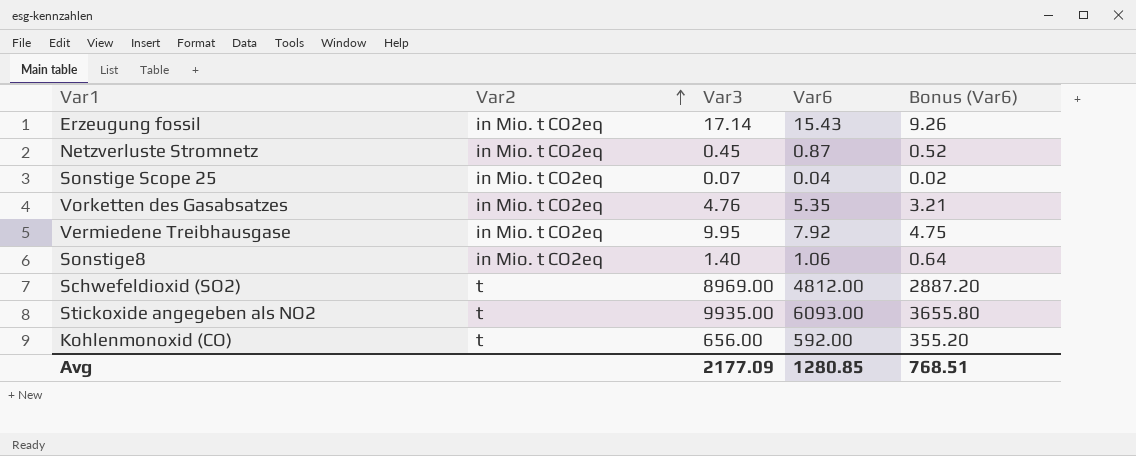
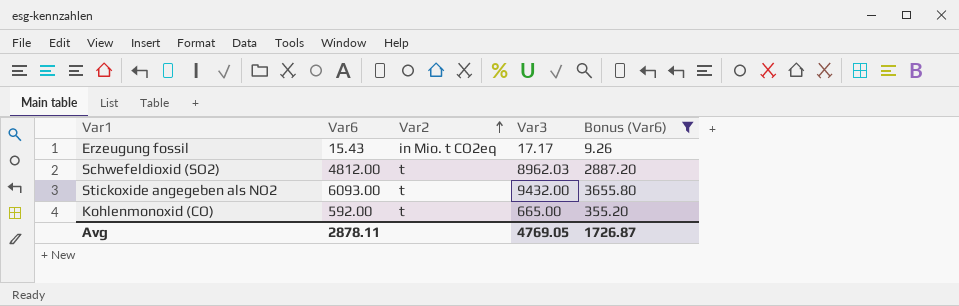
filter: none -> Bonus (Var6) >= 9.26
column Var6 | position: 4 -> 2
Erzeugung fossil | Var3: 17.14 -> 17.17
Schwefeldioxid (SO2) | Var3: 8969.00 -> 8962.03
Stickoxide angegeben als NO2 | Var3: 9935.00 -> 9432.00
Kohlenmonoxid (CO) | Var3: 656.00 -> 665.00
Avg | Var6: 1280.85 -> 2878.11
Avg | Var3: 2177.09 -> 4769.05
Avg | Bonus (Var6): 768.51 -> 1726.87

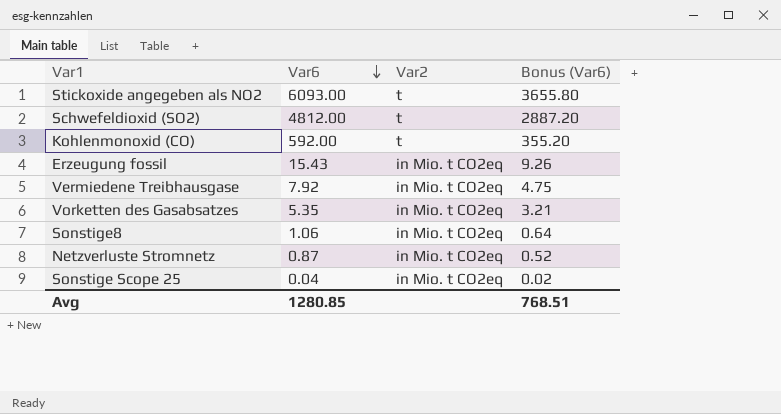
filter: Bonus (Var6) >= 9.26 -> none
row order: Var2 ascending -> Var6 descending
column Var3 | position: 4 -> none
Avg | Var6: 2878.11 -> 1280.85
Avg | Bonus (Var6): 1726.87 -> 768.51

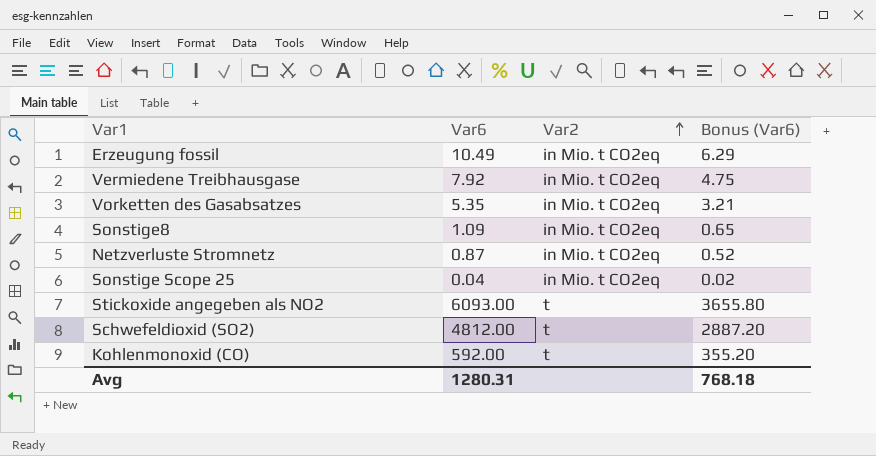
row order: Var6 descending -> Var2 ascending
Erzeugung fossil | Var6: 15.43 -> 10.49
Erzeugung fossil | Bonus (Var6): 9.26 -> 6.29
Sonstige8 | Var6: 1.06 -> 1.09
Sonstige8 | Bonus (Var6): 0.64 -> 0.65
Avg | Var6: 1280.85 -> 1280.31
Avg | Bonus (Var6): 768.51 -> 768.18

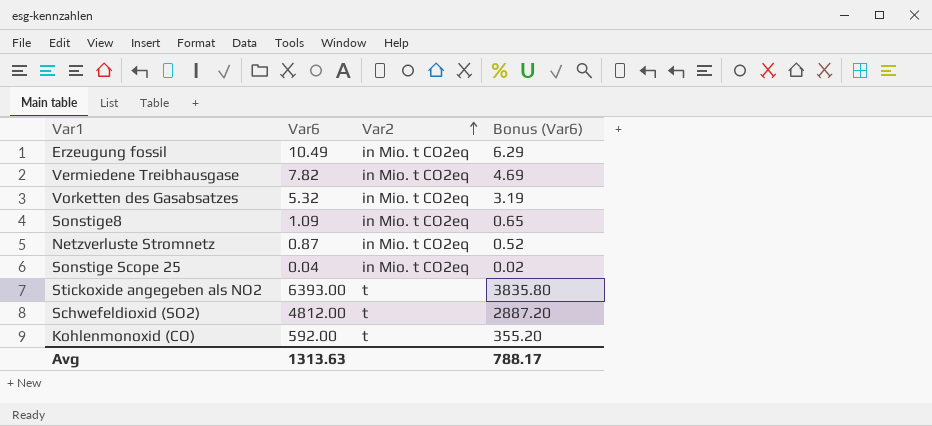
Vermiedene Treibhausgase | Var6: 7.92 -> 7.82
Vermiedene Treibhausgase | Bonus (Var6): 4.75 -> 4.69
Vorketten des Gasabsatzes | Var6: 5.35 -> 5.32
Vorketten des Gasabsatzes | Bonus (Var6): 3.21 -> 3.19
Stickoxide angegeben als NO2 | Var6: 6093.00 -> 6393.00
Stickoxide angegeben als NO2 | Bonus (Var6): 3655.80 -> 3835.80
Avg | Var6: 1280.31 -> 1313.63
Avg | Bonus (Var6): 768.18 -> 788.17

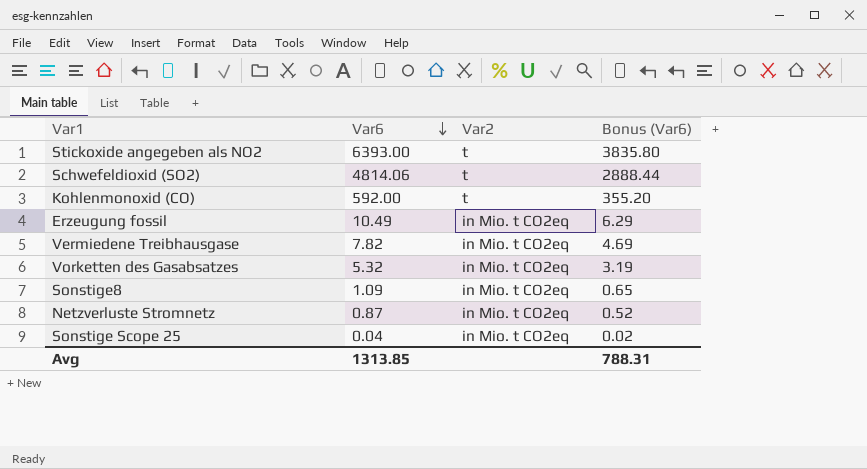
row order: Var2 ascending -> Var6 descending
Schwefeldioxid (SO2) | Var6: 4812.00 -> 4814.06
Schwefeldioxid (SO2) | Bonus (Var6): 2887.20 -> 2888.44
Avg | Var6: 1313.63 -> 1313.85
Avg | Bonus (Var6): 788.17 -> 788.31

